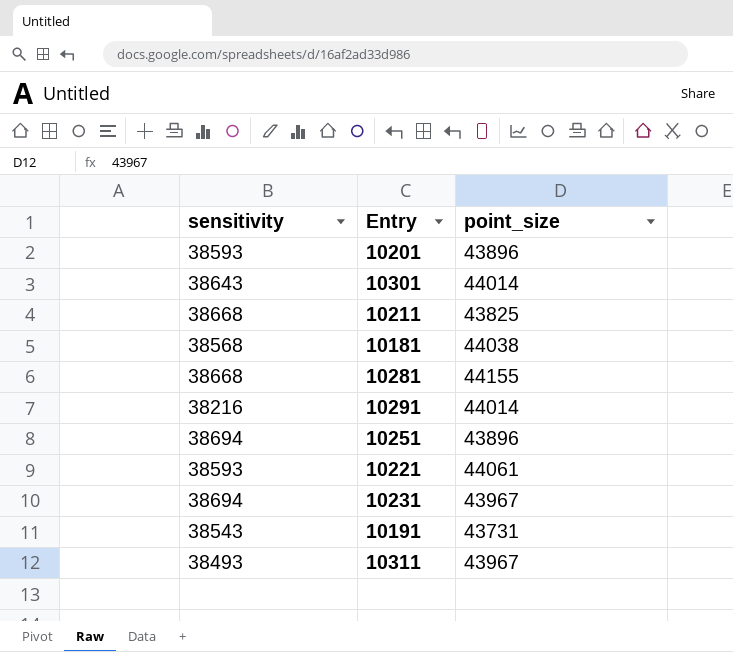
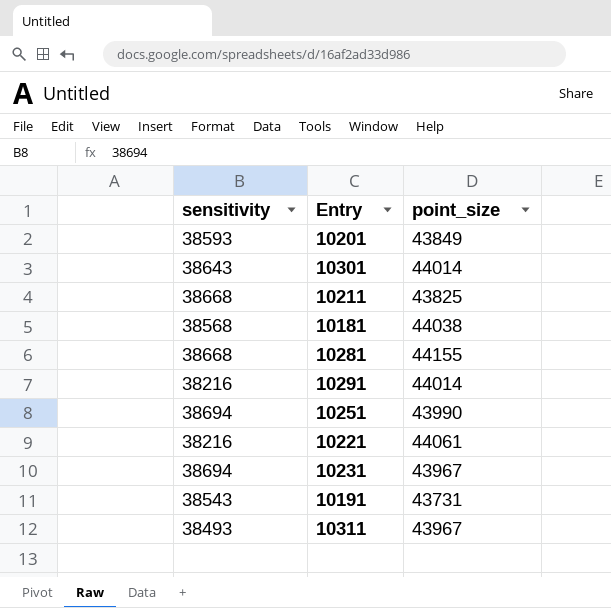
10201 | point_size: 43896 -> 43849
10251 | point_size: 43896 -> 43990
10221 | sensitivity: 38593 -> 38216

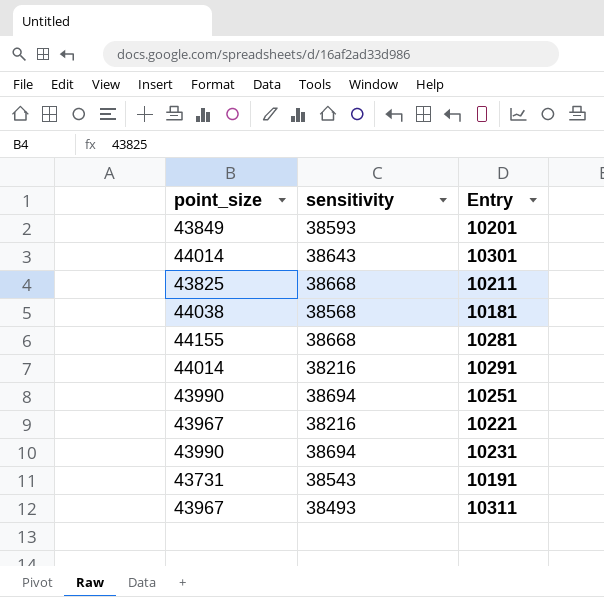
column point_size | position: 3 -> 1
10221 | point_size: 44061 -> 43967
10231 | point_size: 43967 -> 43990

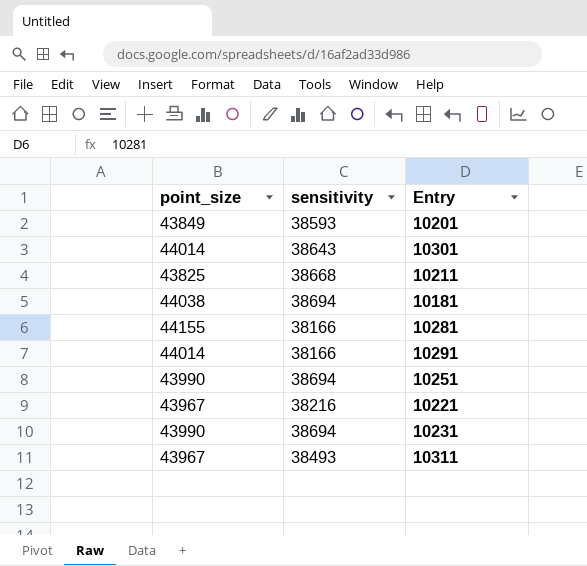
row 10191: 43731 | 38543 -> none
10181 | sensitivity: 38568 -> 38694
10281 | sensitivity: 38668 -> 38166
10291 | sensitivity: 38216 -> 38166

